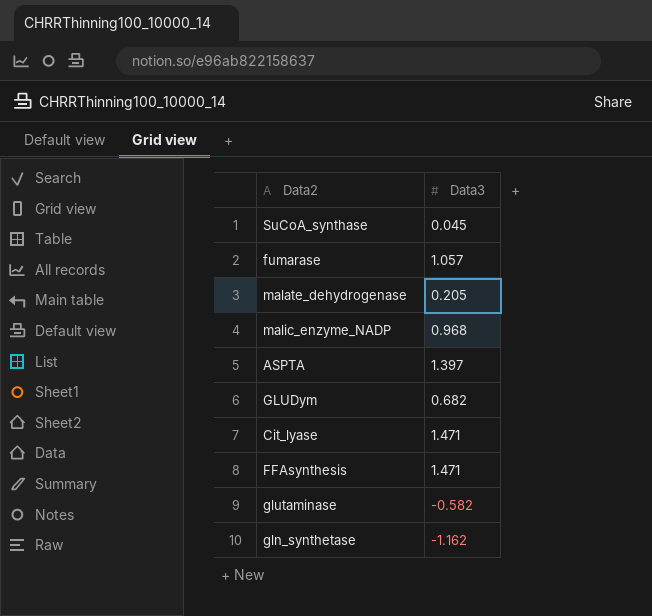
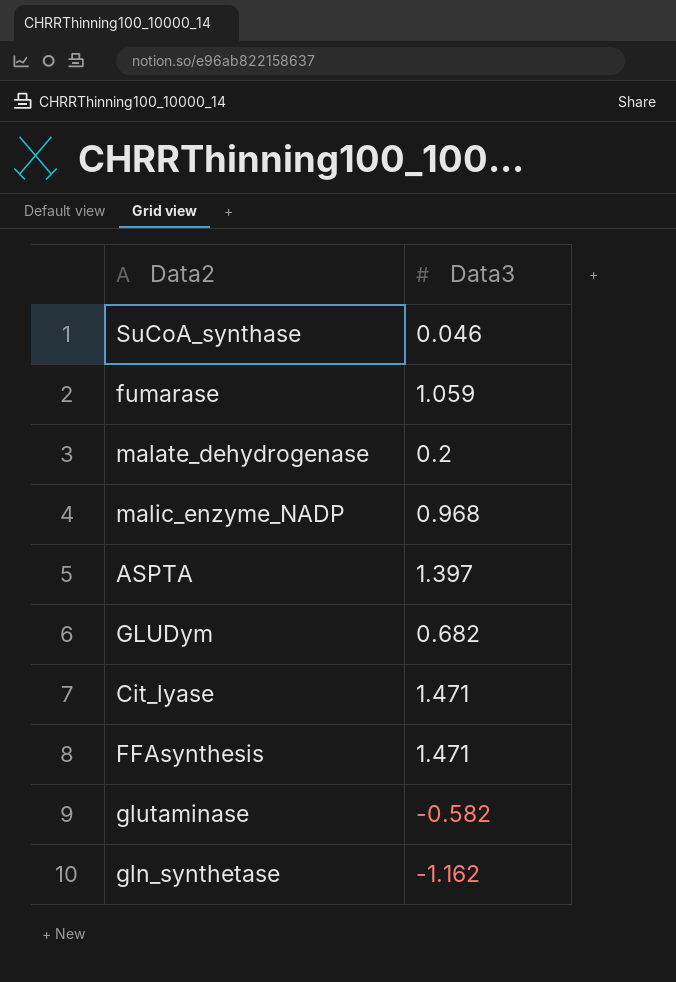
SuCoA_synthase | Data3: 0.045 -> 0.046
fumarase | Data3: 1.057 -> 1.059
malate_dehydrogenase | Data3: 0.205 -> 0.2

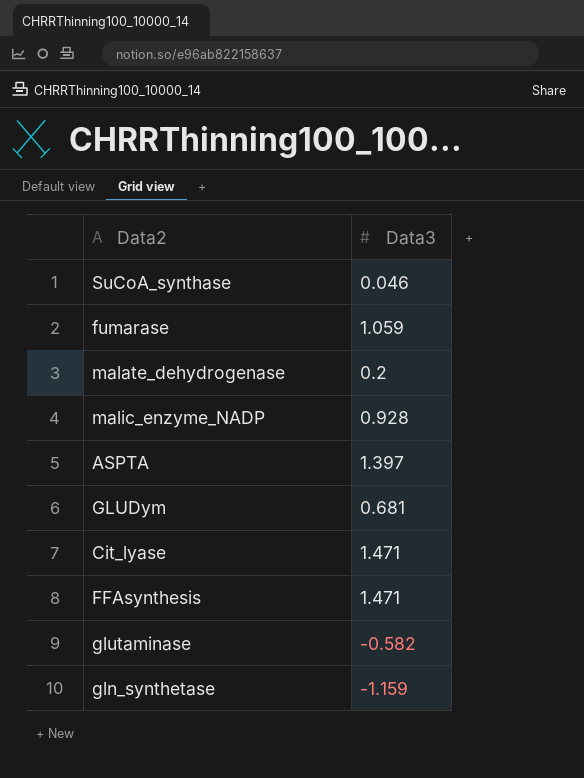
malic_enzyme_NADP | Data3: 0.968 -> 0.928
GLUDym | Data3: 0.682 -> 0.681
gln_synthetase | Data3: -1.162 -> -1.159

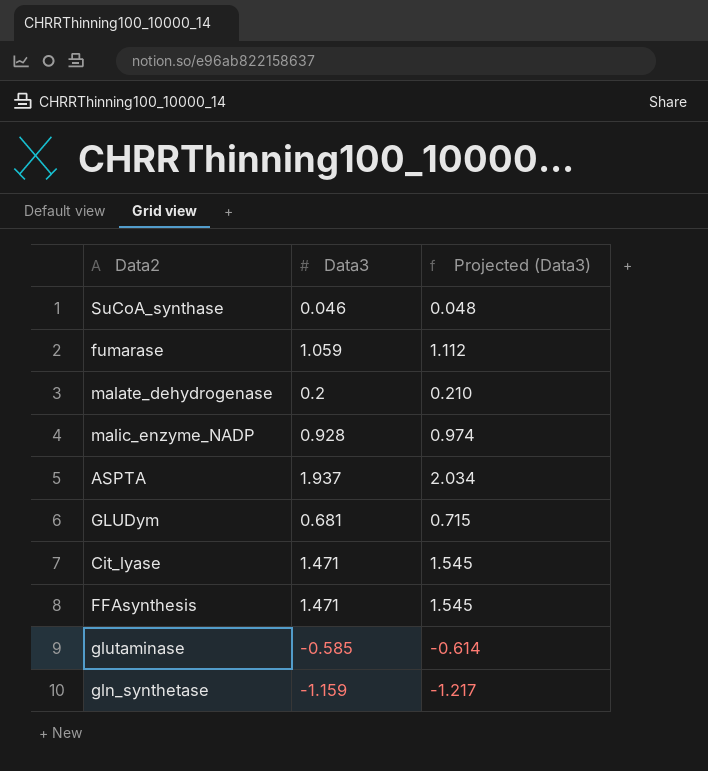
column Projected (Data3) | formula: none -> [Data3] * 1.05
ASPTA | Data3: 1.397 -> 1.937
glutaminase | Data3: -0.582 -> -0.585

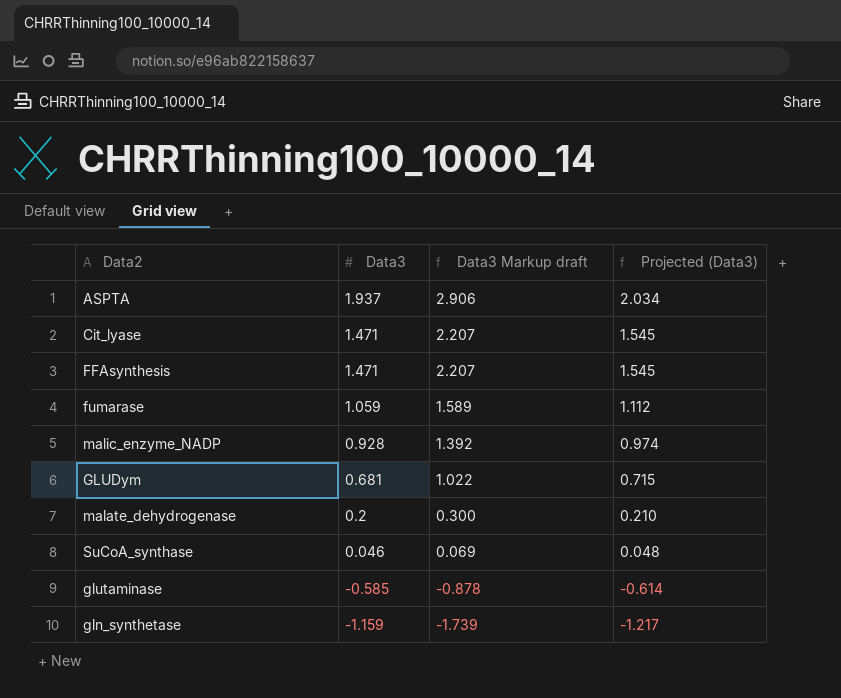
row order: none -> Data3 descending
column Data3 Markup draft | formula: none -> [Data3] * 1.5

